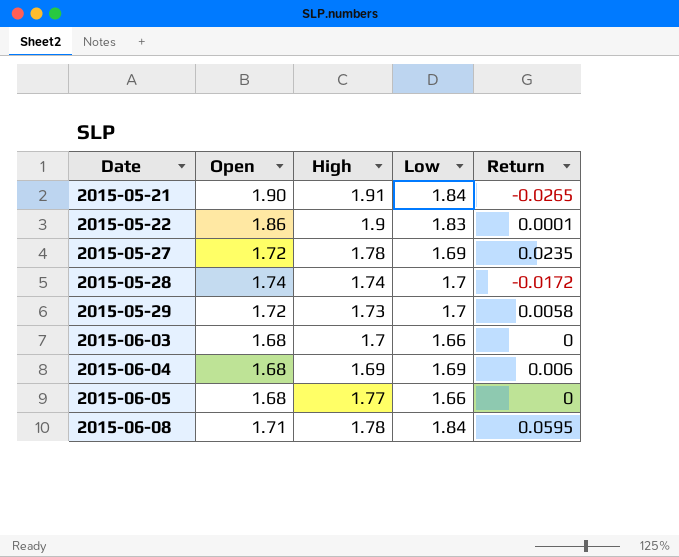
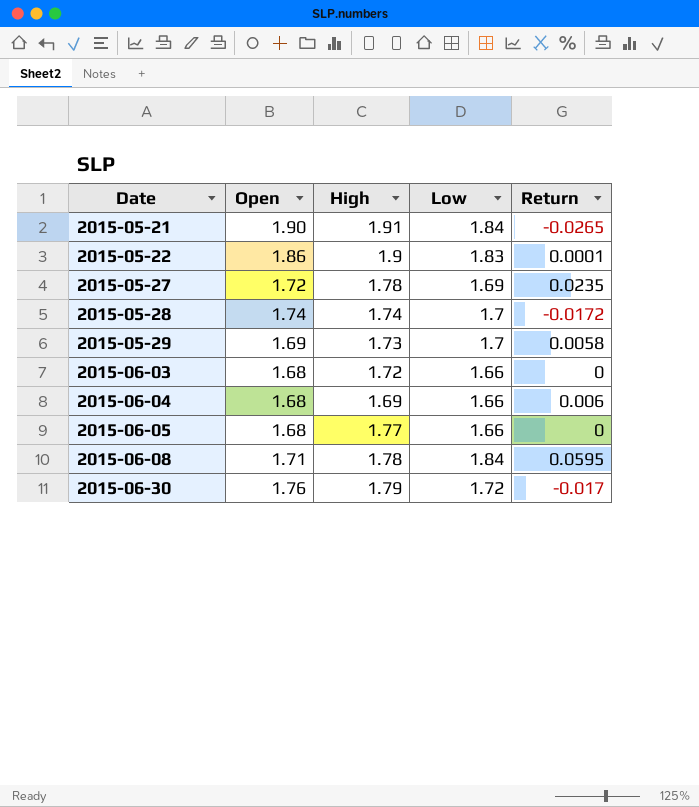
2015-05-29 | Open: 1.72 -> 1.69
2015-06-03 | High: 1.7 -> 1.72
2015-06-04 | Low: 1.69 -> 1.66
row 2015-06-30: none -> 1.76 | 1.79 | 1.72 | -0.017

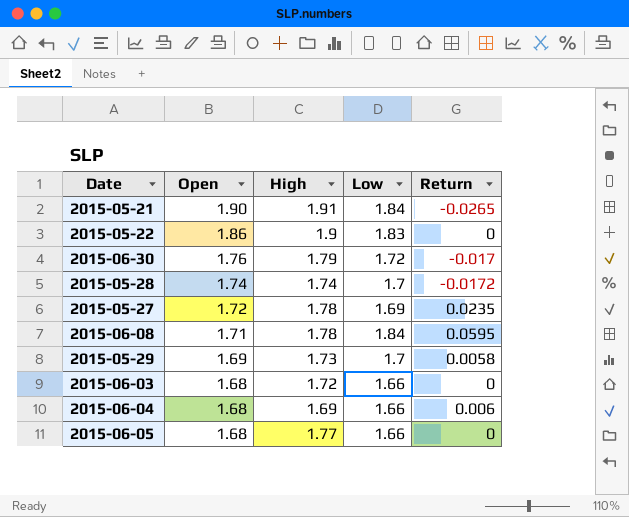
row order: Date ascending -> Open descending
2015-05-22 | Return: 0.0001 -> 0

